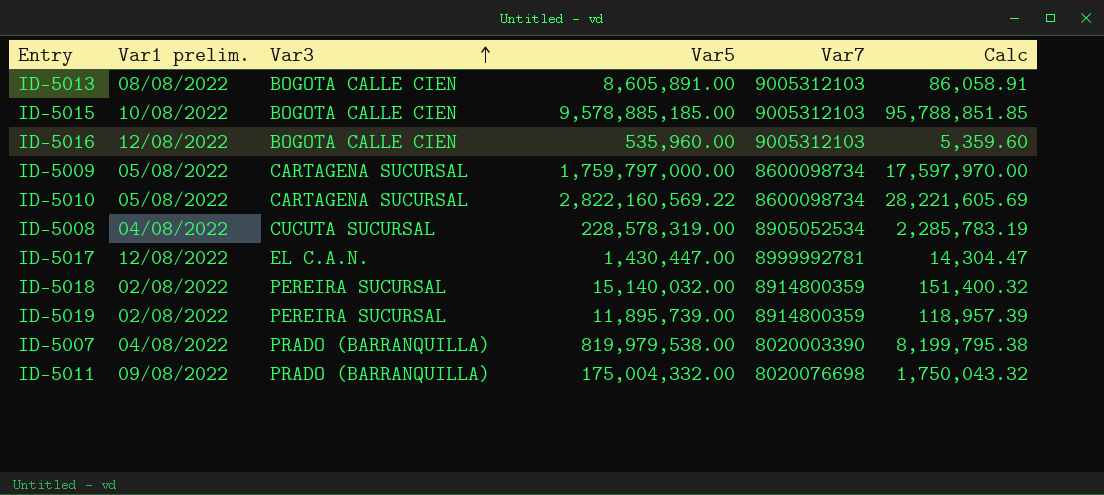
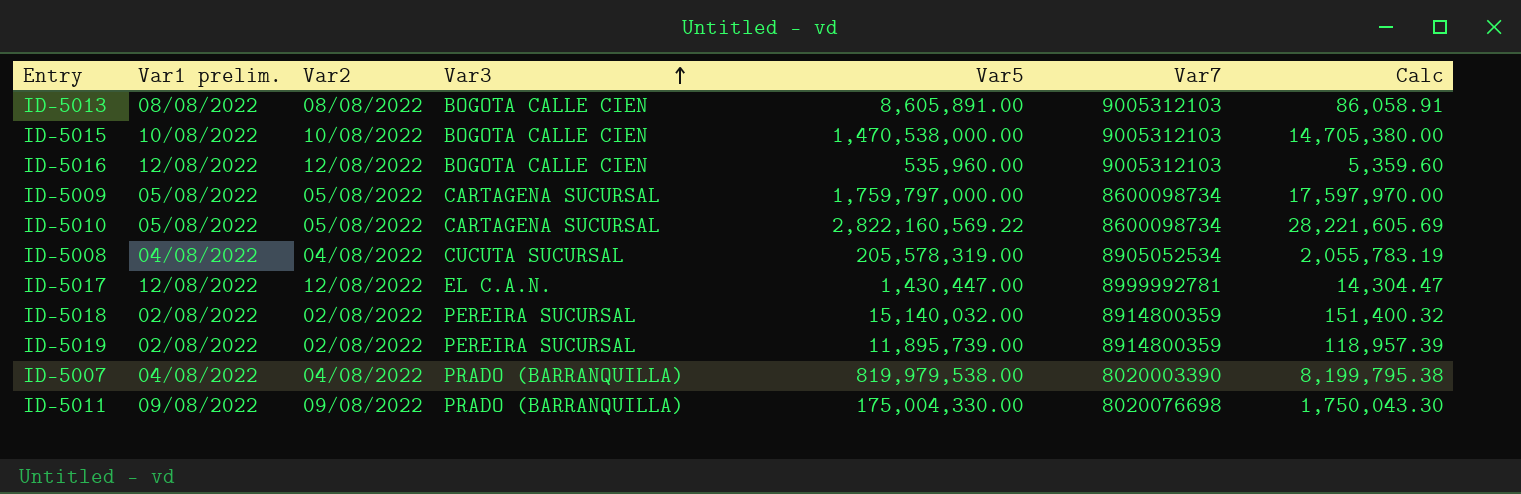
column Var2 | position: none -> 3
ID-5015 | Var5: 9,578,885,185.00 -> 1,470,538,000.00
ID-5015 | Calc: 95,788,851.85 -> 14,705,380.00
ID-5008 | Var5: 228,578,319.00 -> 205,578,319.00
ID-5008 | Calc: 2,285,783.19 -> 2,055,783.19
ID-5011 | Var5: 175,004,332.00 -> 175,004,330.00
ID-5011 | Calc: 1,750,043.32 -> 1,750,043.30

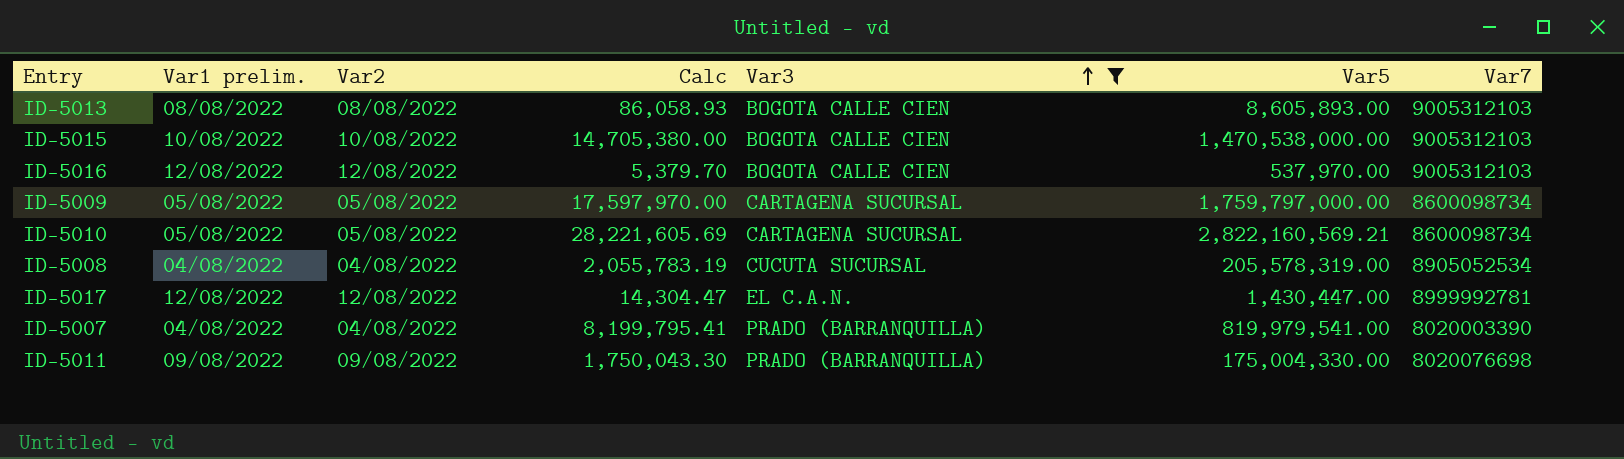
filter: none -> Var3 != PEREIRA SUCURSAL
column Calc | position: 7 -> 4
ID-5013 | Calc: 86,058.91 -> 86,058.93
ID-5013 | Var5: 8,605,891.00 -> 8,605,893.00
ID-5016 | Calc: 5,359.60 -> 5,379.70
ID-5016 | Var5: 535,960.00 -> 537,970.00
ID-5010 | Var5: 2,822,160,569.22 -> 2,822,160,569.21
ID-5007 | Calc: 8,199,795.38 -> 8,199,795.41
ID-5007 | Var5: 819,979,538.00 -> 819,979,541.00

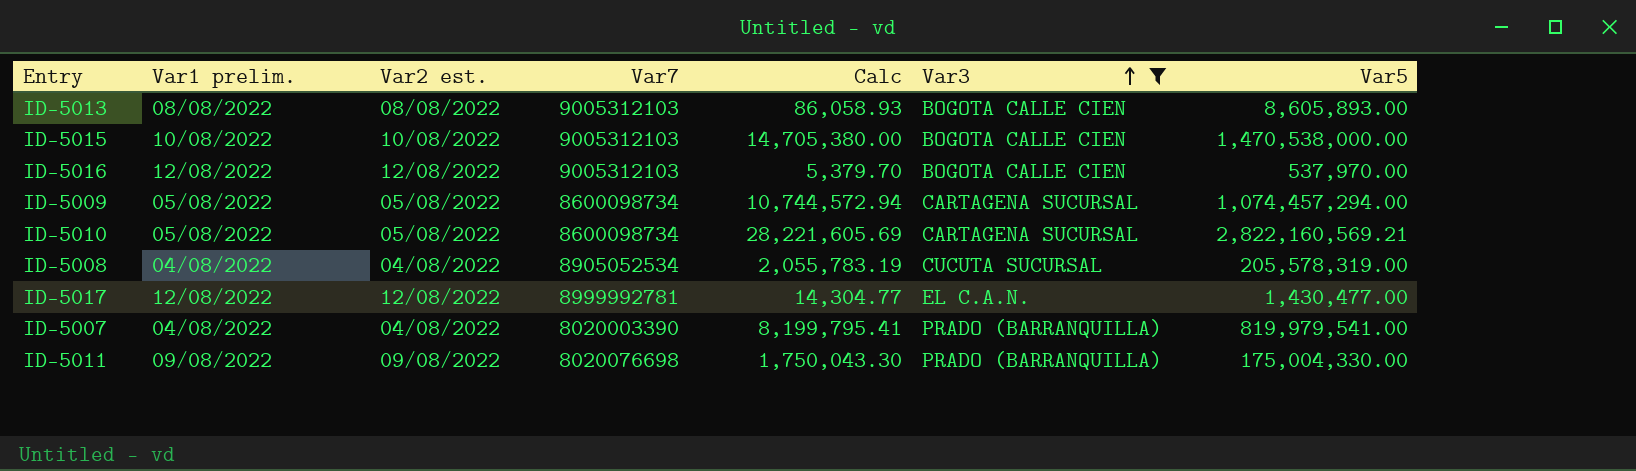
column name: Var2 -> Var2 est.
column Var7 | position: 7 -> 4
ID-5009 | Calc: 17,597,970.00 -> 10,744,572.94
ID-5009 | Var5: 1,759,797,000.00 -> 1,074,457,294.00
ID-5017 | Calc: 14,304.47 -> 14,304.77
ID-5017 | Var5: 1,430,447.00 -> 1,430,477.00

